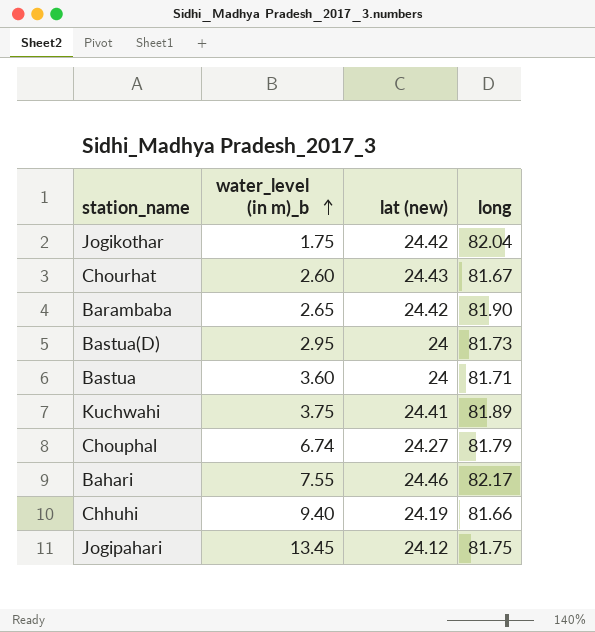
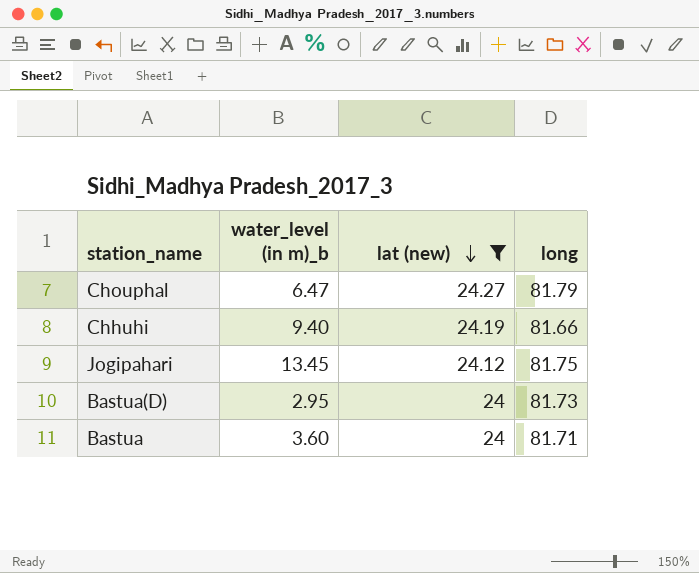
filter: none -> lat (new) <= 24.27
row order: water_level (in m)_b ascending -> lat (new) descending
Chouphal | water_level (in m)_b: 6.74 -> 6.47

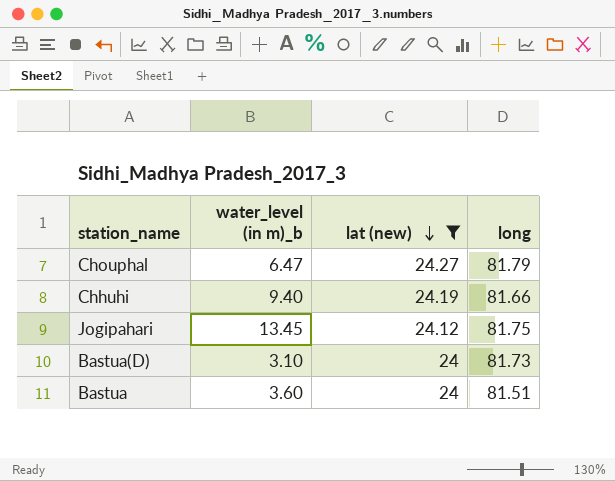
Bastua(D) | water_level (in m)_b: 2.95 -> 3.10
Bastua | long: 81.71 -> 81.51

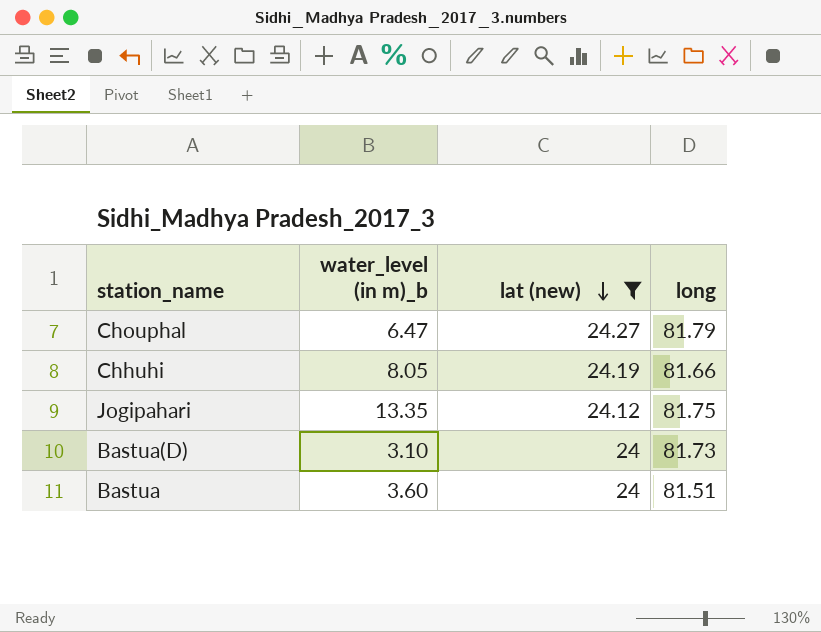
Chhuhi | water_level (in m)_b: 9.40 -> 8.05
Jogipahari | water_level (in m)_b: 13.45 -> 13.35

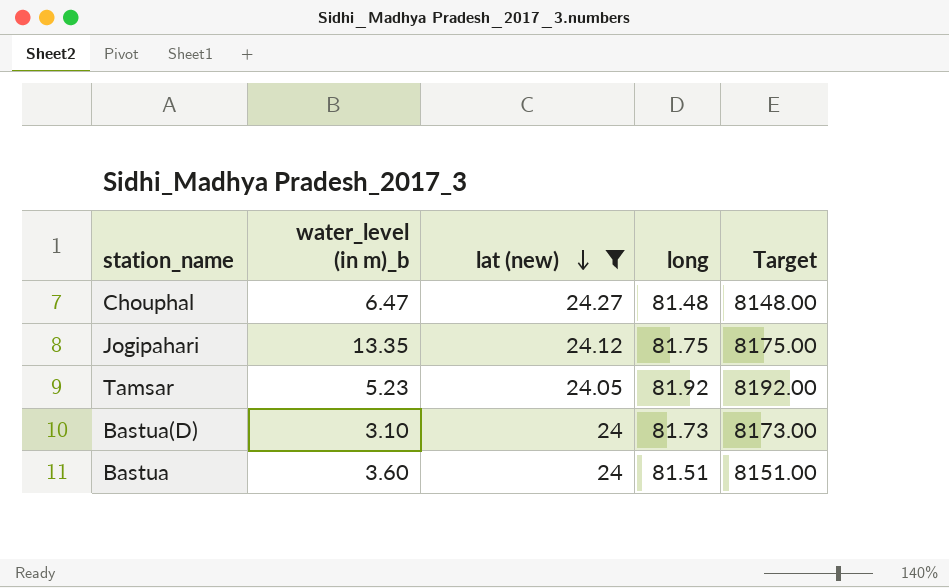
column Target | formula: none -> [long] * 100
row Chhuhi: 8.05 | 24.19 | 81.66 -> none
Chouphal | long: 81.79 -> 81.48
row Tamsar: none -> 5.23 | 24.05 | 81.92 | 8192.00

